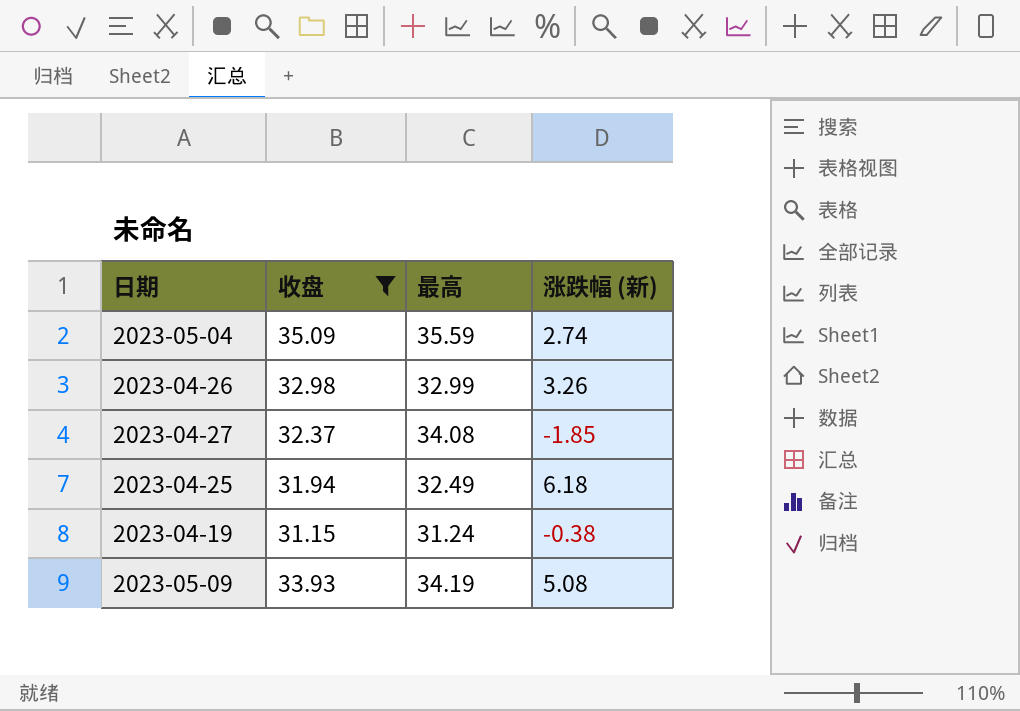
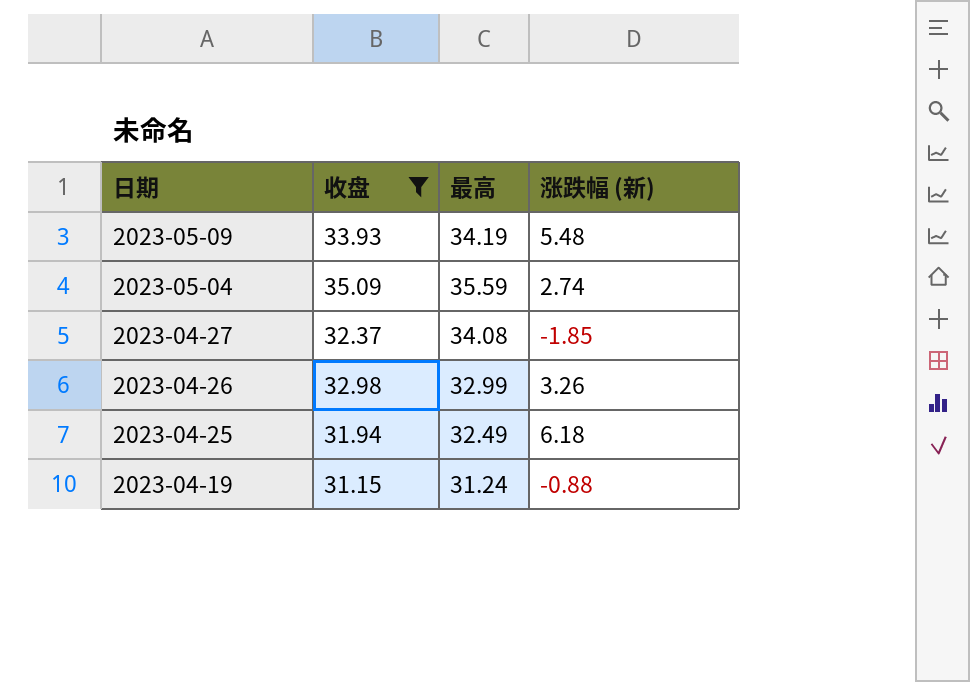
row order: none -> 日期 descending
2023-05-09 | 涨跌幅 (新): 5.08 -> 5.48
2023-04-19 | 涨跌幅 (新): -0.38 -> -0.88

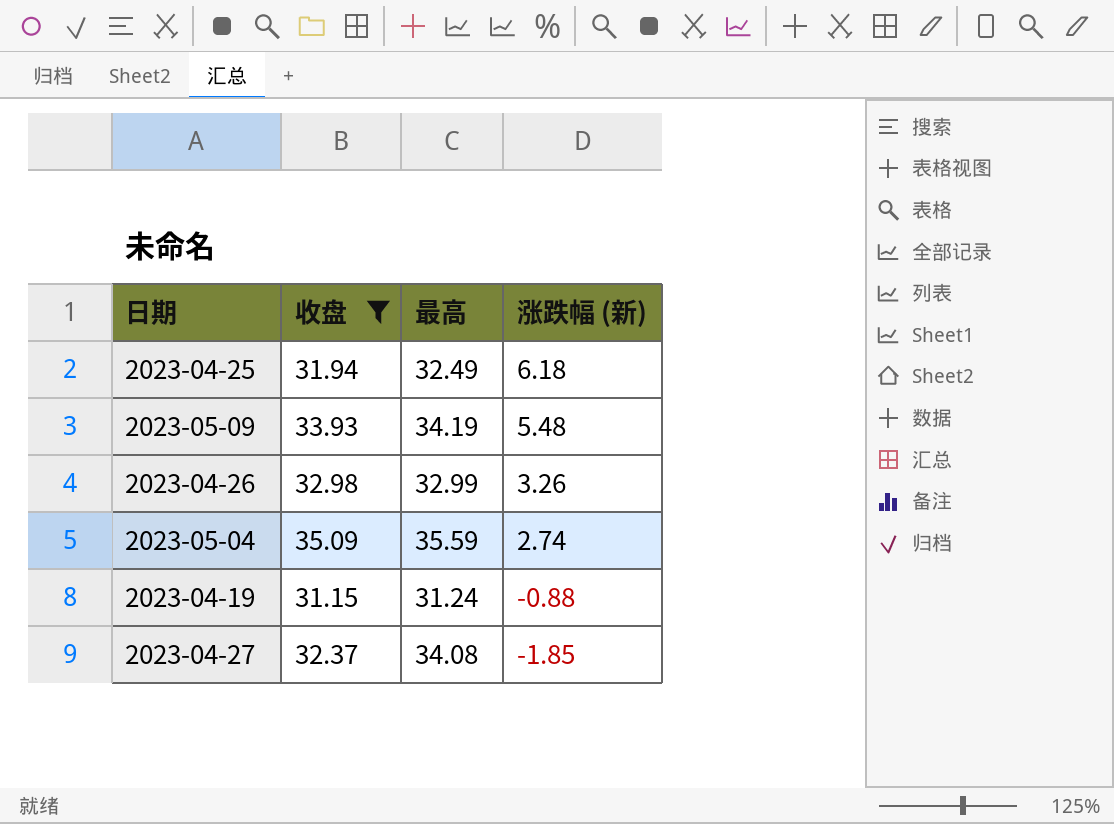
row order: 日期 descending -> 涨跌幅 (新) descending

